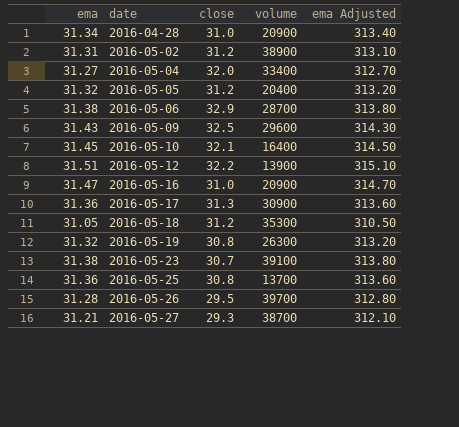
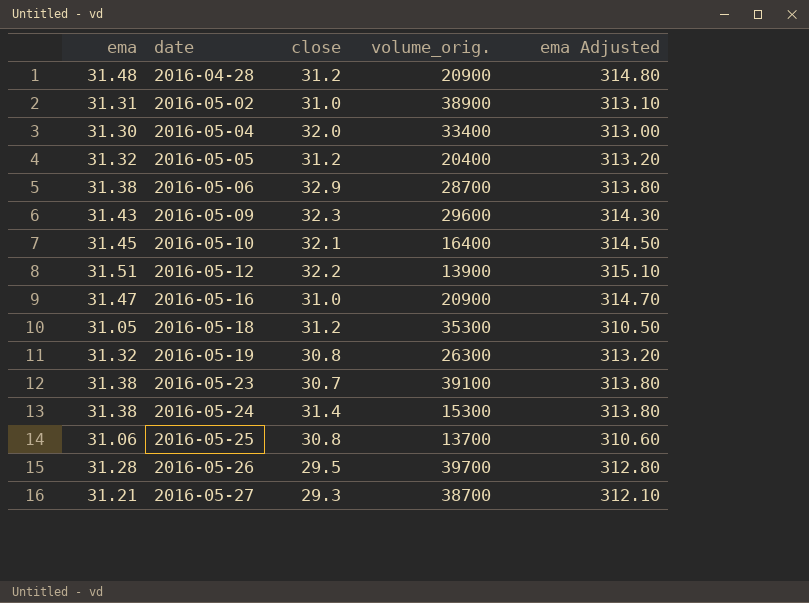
column name: volume -> volume_orig.
row 2016-05-17: 31.36 | 31.3 | 30900 | 313.60 -> none
2016-04-28 | ema: 31.34 -> 31.48
2016-04-28 | close: 31.0 -> 31.2
2016-04-28 | ema Adjusted: 313.40 -> 314.80
2016-05-02 | close: 31.2 -> 31.0
2016-05-04 | ema: 31.27 -> 31.30
2016-05-04 | ema Adjusted: 312.70 -> 313.00
2016-05-09 | close: 32.5 -> 32.3
row 2016-05-24: none -> 31.38 | 31.4 | 15300 | 313.80
2016-05-25 | ema: 31.36 -> 31.06
2016-05-25 | ema Adjusted: 313.60 -> 310.60

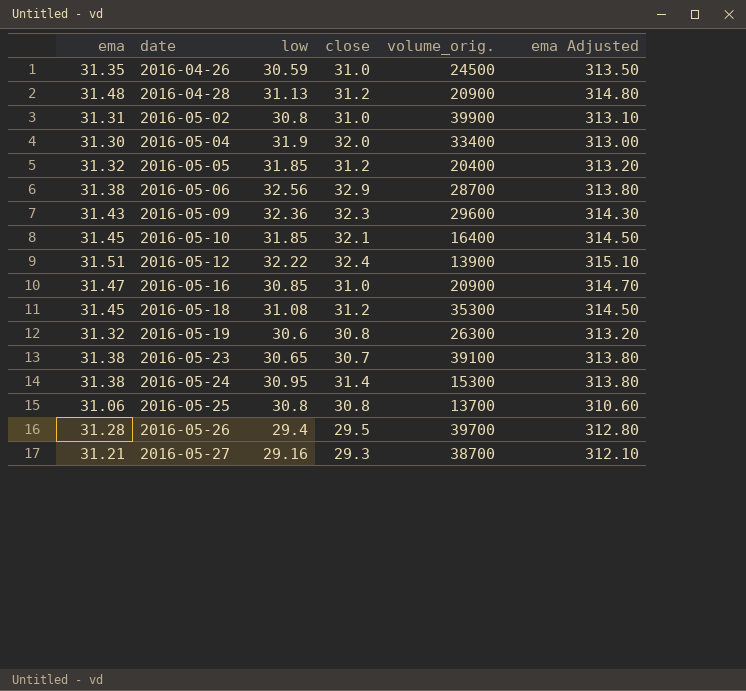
column low | position: none -> 3
row 2016-04-26: none -> 31.35 | 30.59 | 31.0 | 24500 | 313.50
2016-05-02 | volume_orig.: 38900 -> 39900
2016-05-12 | close: 32.2 -> 32.4
2016-05-18 | ema: 31.05 -> 31.45
2016-05-18 | ema Adjusted: 310.50 -> 314.50

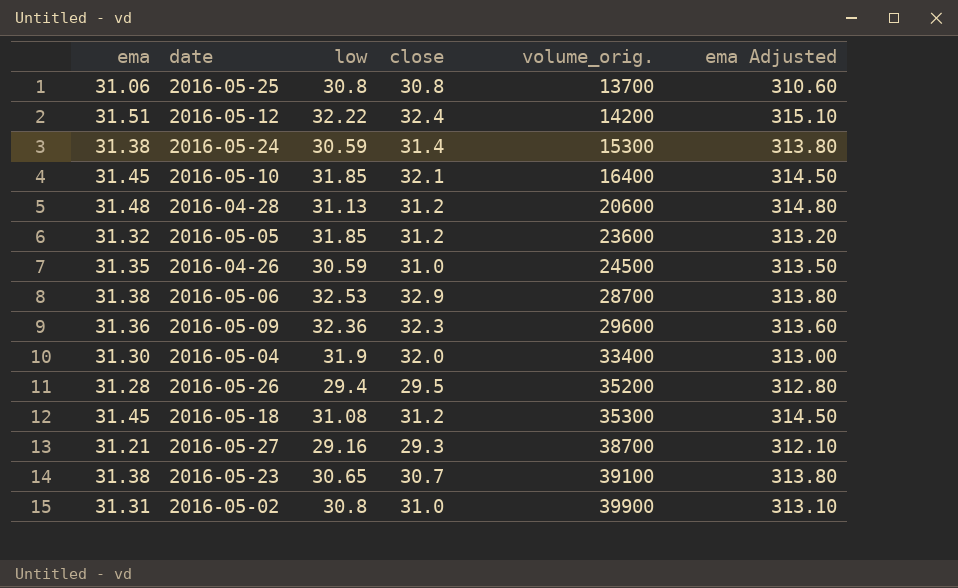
row order: date ascending -> volume_orig. ascending
row 2016-05-16: 31.47 | 30.85 | 31.0 | 20900 | 314.70 -> none
row 2016-05-19: 31.32 | 30.6 | 30.8 | 26300 | 313.20 -> none
2016-05-12 | volume_orig.: 13900 -> 14200
2016-05-24 | low: 30.95 -> 30.59
2016-04-28 | volume_orig.: 20900 -> 20600
2016-05-05 | volume_orig.: 20400 -> 23600
2016-05-06 | low: 32.56 -> 32.53
2016-05-09 | ema: 31.43 -> 31.36
2016-05-09 | ema Adjusted: 314.30 -> 313.60
2016-05-26 | volume_orig.: 39700 -> 35200

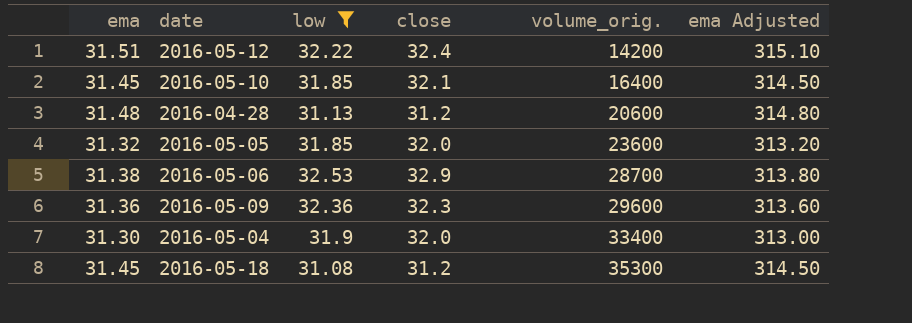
filter: none -> low >= 31.08
2016-05-05 | close: 31.2 -> 32.0

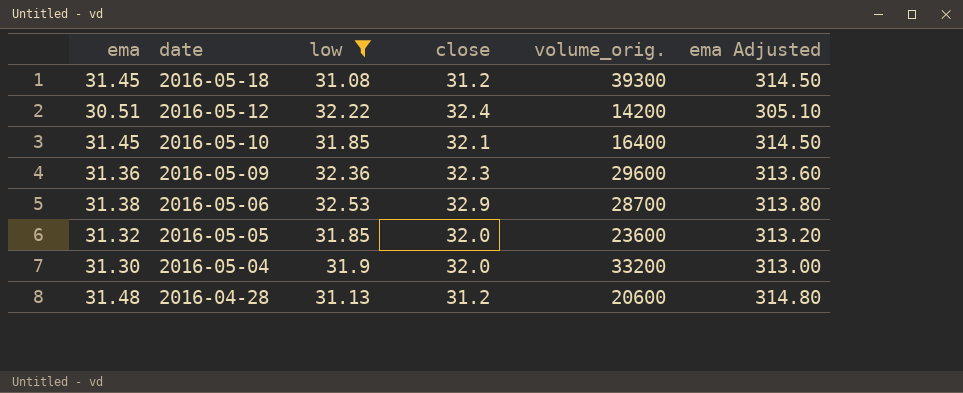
row order: volume_orig. ascending -> date descending
2016-05-18 | volume_orig.: 35300 -> 39300
2016-05-12 | ema: 31.51 -> 30.51
2016-05-12 | ema Adjusted: 315.10 -> 305.10
2016-05-04 | volume_orig.: 33400 -> 33200

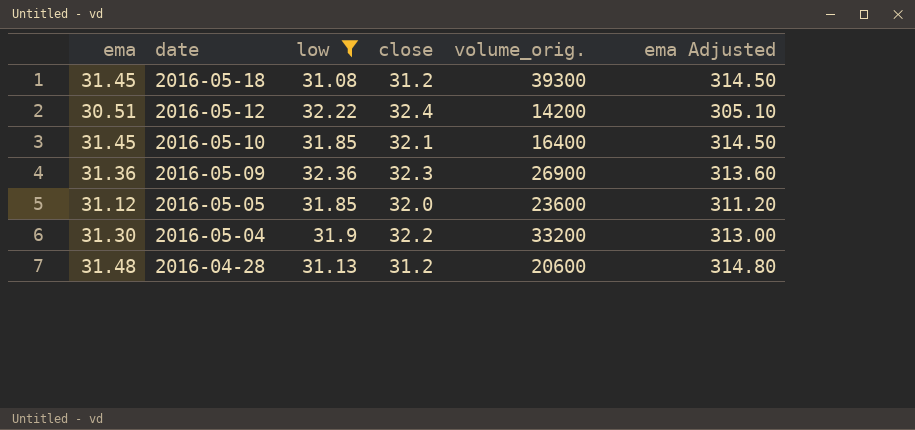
row 2016-05-06: 31.38 | 32.53 | 32.9 | 28700 | 313.80 -> none
2016-05-09 | volume_orig.: 29600 -> 26900
2016-05-05 | ema: 31.32 -> 31.12
2016-05-05 | ema Adjusted: 313.20 -> 311.20
2016-05-04 | close: 32.0 -> 32.2

